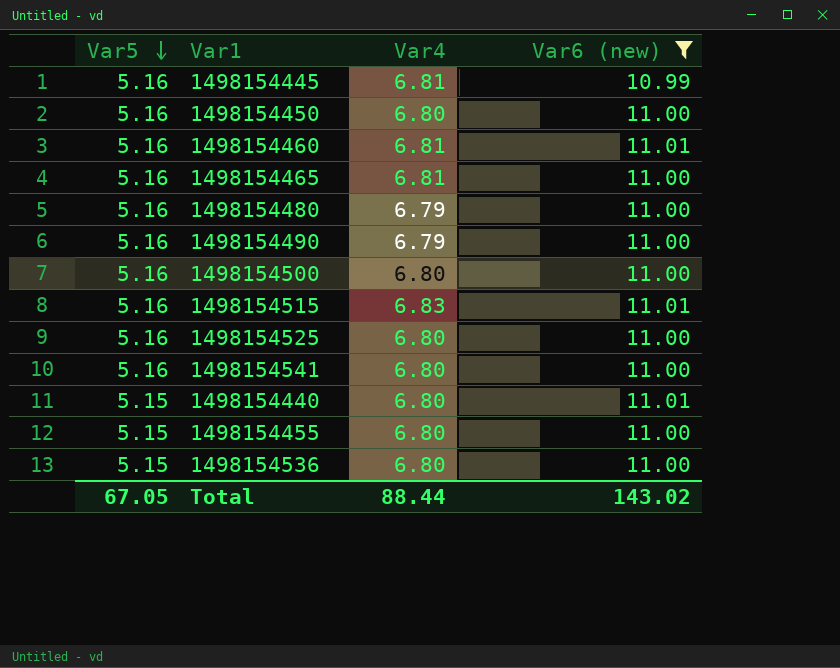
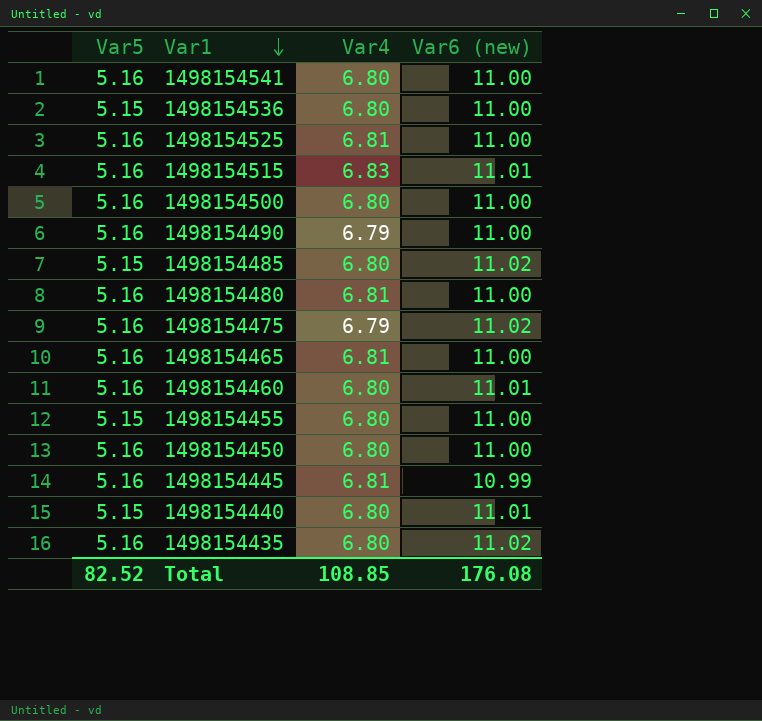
filter: Var6 (new) != 11.02 -> none
row order: Var5 descending -> Var1 descending
1498154525 | Var4: 6.80 -> 6.81
1498154480 | Var4: 6.79 -> 6.81
1498154460 | Var4: 6.81 -> 6.80
Total | Var5: 67.05 -> 82.52
Total | Var4: 88.44 -> 108.85
Total | Var6 (new): 143.02 -> 176.08

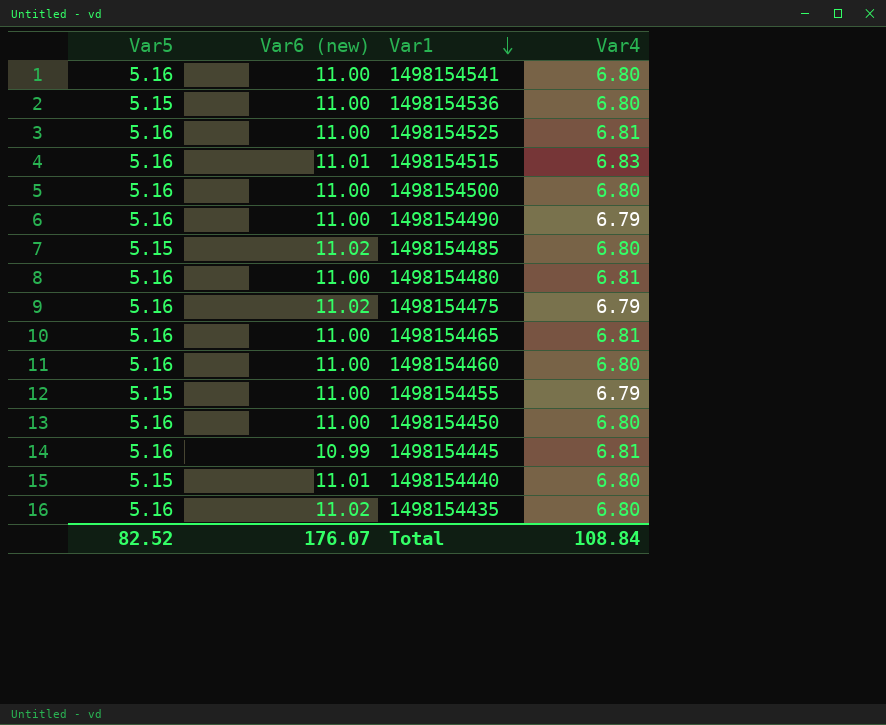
column Var6 (new) | position: 4 -> 2
1498154460 | Var6 (new): 11.01 -> 11.00
1498154455 | Var4: 6.80 -> 6.79
Total | Var6 (new): 176.08 -> 176.07
Total | Var4: 108.85 -> 108.84

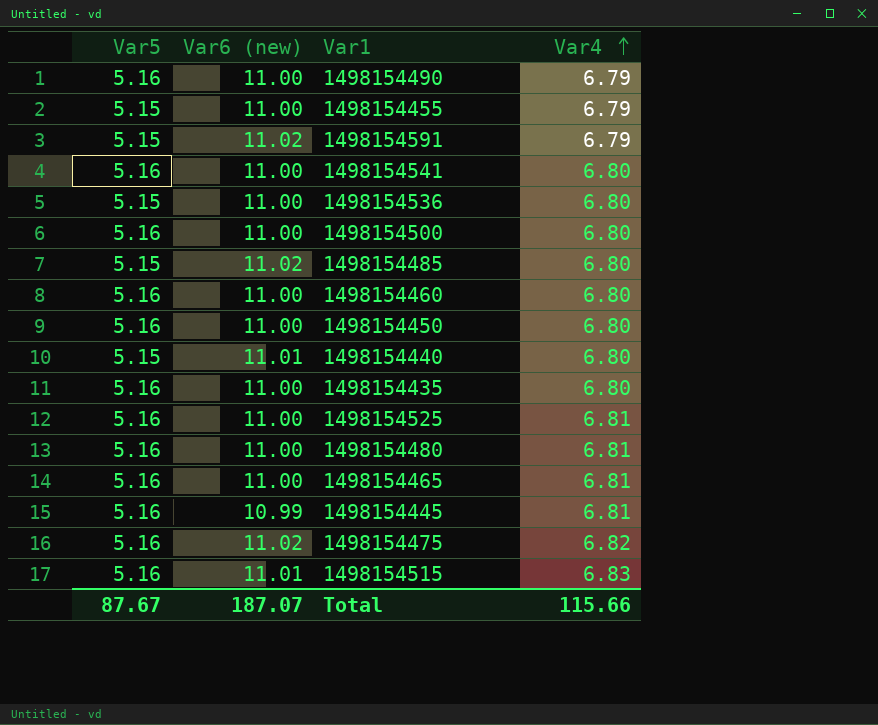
row order: Var1 descending -> Var4 ascending
row 1498154591: none -> 5.15 | 11.02 | 6.79
1498154435 | Var6 (new): 11.02 -> 11.00
1498154475 | Var4: 6.79 -> 6.82
Total | Var5: 82.52 -> 87.67
Total | Var6 (new): 176.07 -> 187.07
Total | Var4: 108.84 -> 115.66

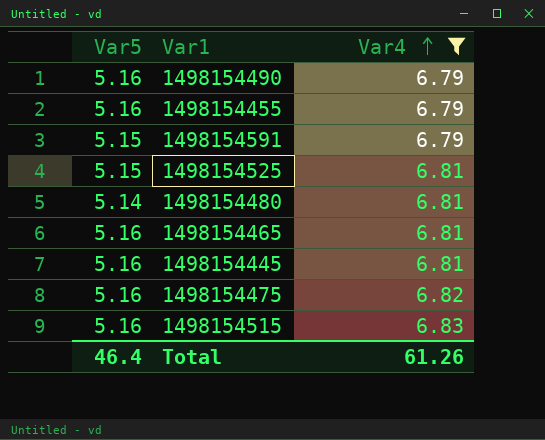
filter: none -> Var4 != 6.80
column Var6 (new) | position: 2 -> none
1498154455 | Var5: 5.15 -> 5.16
1498154525 | Var5: 5.16 -> 5.15
1498154480 | Var5: 5.16 -> 5.14
Total | Var5: 87.67 -> 46.4
Total | Var4: 115.66 -> 61.26

